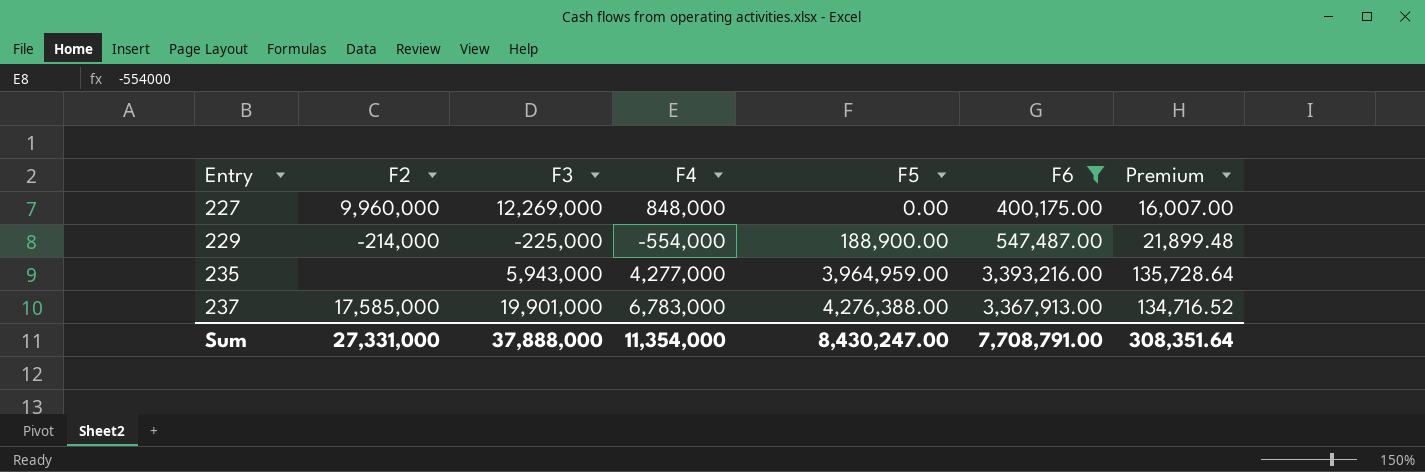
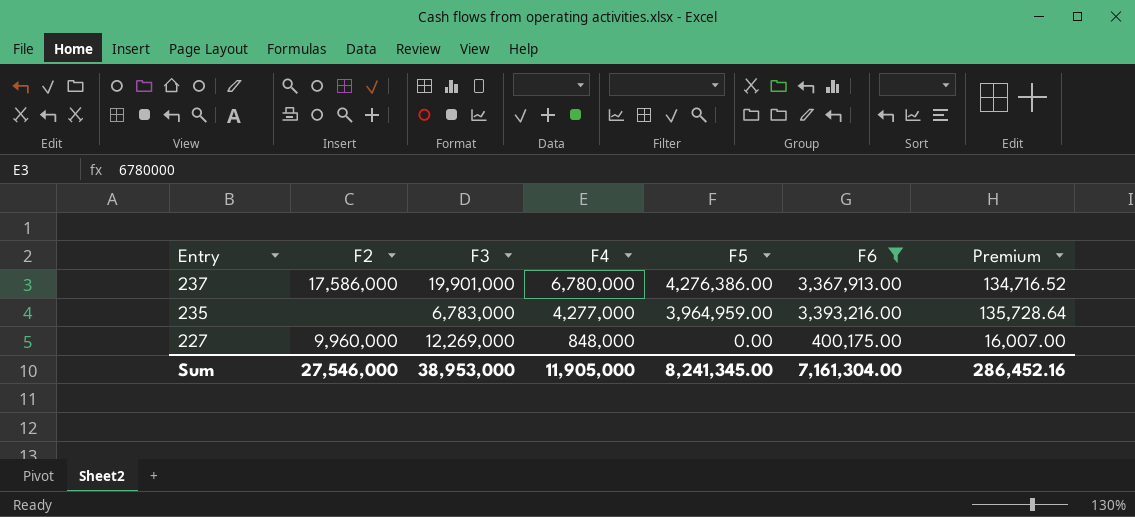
row order: Entry ascending -> Entry descending
row 229: -214,000 | -225,000 | -554,000 | 188,900.00 | 547,487.00 | 21,899.48 -> none
237 | F2: 17,585,000 -> 17,586,000
237 | F4: 6,783,000 -> 6,780,000
237 | F5: 4,276,388.00 -> 4,276,386.00
235 | F3: 5,943,000 -> 6,783,000
Sum | F2: 27,331,000 -> 27,546,000
Sum | F3: 37,888,000 -> 38,953,000
Sum | F4: 11,354,000 -> 11,905,000
Sum | F5: 8,430,247.00 -> 8,241,345.00
Sum | F6: 7,708,791.00 -> 7,161,304.00
Sum | Premium: 308,351.64 -> 286,452.16

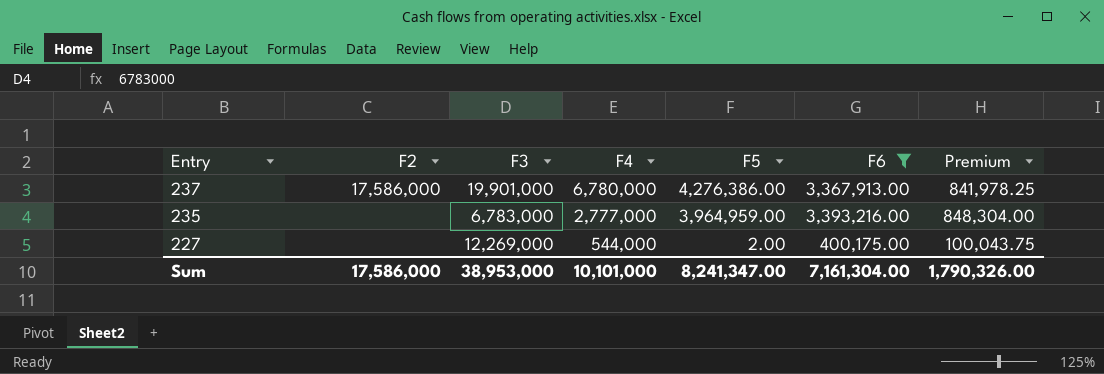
column Premium | formula: [F6] * 0.04 -> [F6] * 0.25
235 | F4: 4,277,000 -> 2,777,000
227 | F2: 9,960,000 -> none
227 | F4: 848,000 -> 544,000
227 | F5: 0.00 -> 2.00
Sum | F2: 27,546,000 -> 17,586,000
Sum | F4: 11,905,000 -> 10,101,000
Sum | F5: 8,241,345.00 -> 8,241,347.00
Sum | Premium: 286,452.16 -> 1,790,326.00

